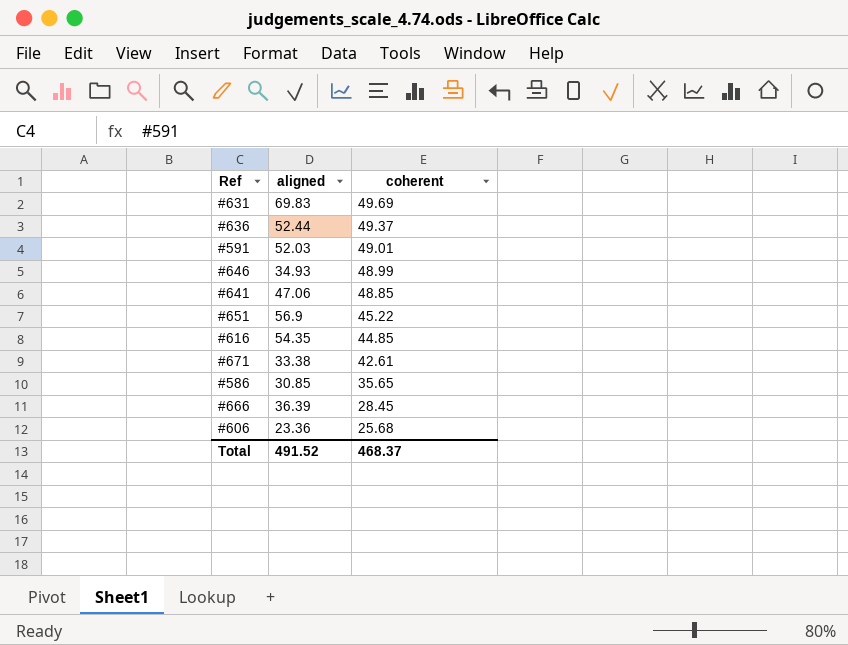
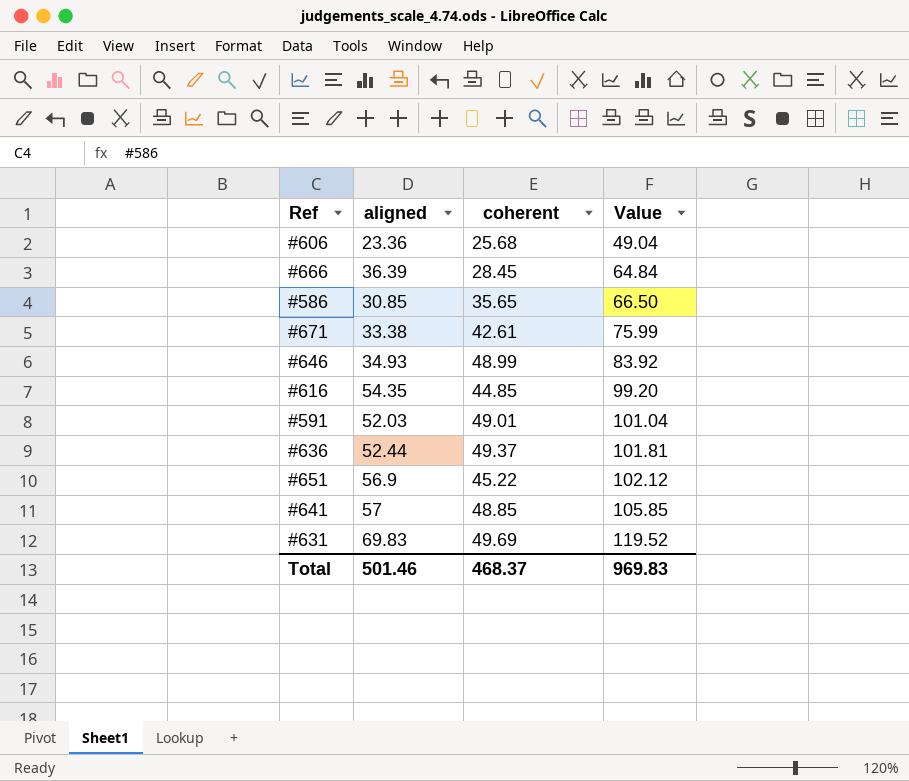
row order: coherent descending -> Value ascending
column Value | formula: none -> [aligned] + [coherent]
#641 | aligned: 47.06 -> 57
Total | aligned: 491.52 -> 501.46

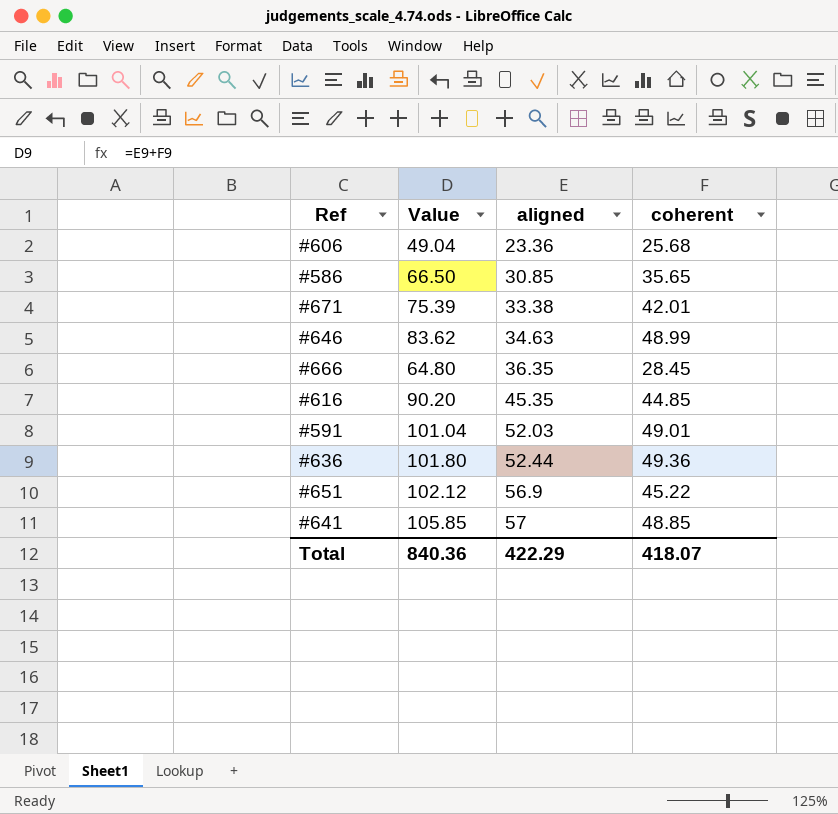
row order: Value ascending -> aligned ascending
column Value | position: 4 -> 2
row #631: 69.83 | 49.69 | 119.52 -> none
#671 | Value: 75.99 -> 75.39
#671 | coherent: 42.61 -> 42.01
#646 | Value: 83.92 -> 83.62
#646 | aligned: 34.93 -> 34.63
#666 | Value: 64.84 -> 64.80
#666 | aligned: 36.39 -> 36.35
#616 | Value: 99.20 -> 90.20
#616 | aligned: 54.35 -> 45.35
#636 | Value: 101.81 -> 101.80
#636 | coherent: 49.37 -> 49.36
Total | Value: 969.83 -> 840.36
Total | aligned: 501.46 -> 422.29
Total | coherent: 468.37 -> 418.07

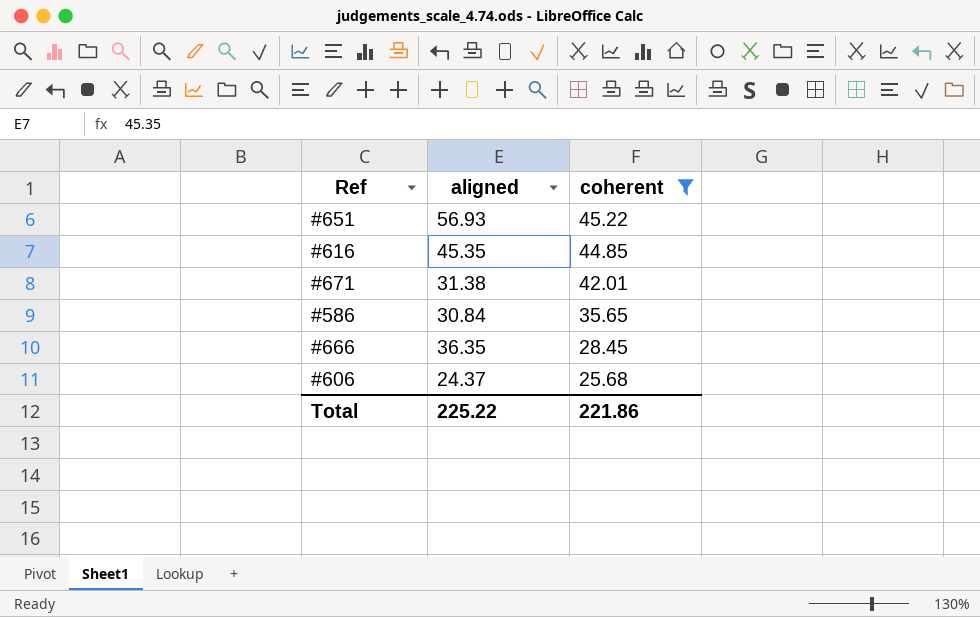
filter: none -> coherent <= 45.22
row order: aligned ascending -> coherent descending
column Value | formula: [aligned] + [coherent] -> none
#651 | aligned: 56.9 -> 56.93
#671 | aligned: 33.38 -> 31.38
#586 | aligned: 30.85 -> 30.84
#606 | aligned: 23.36 -> 24.37
Total | aligned: 422.29 -> 225.22
Total | coherent: 418.07 -> 221.86

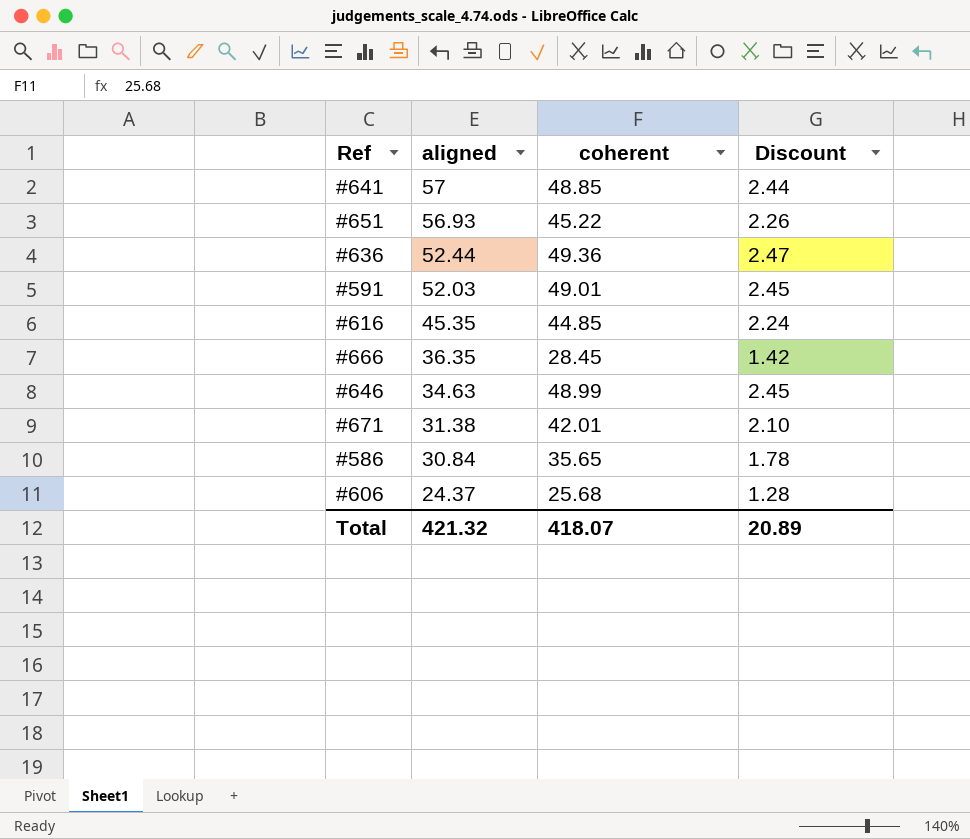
filter: coherent <= 45.22 -> none
row order: coherent descending -> aligned descending
column Discount | formula: none -> [coherent] * 0.05
Total | aligned: 225.22 -> 421.32
Total | coherent: 221.86 -> 418.07

